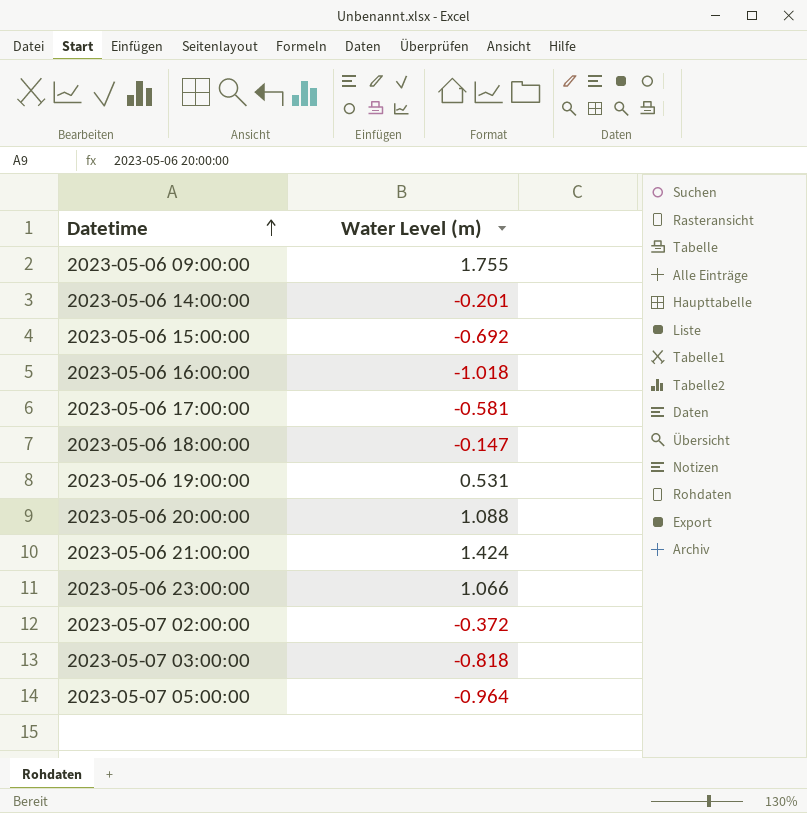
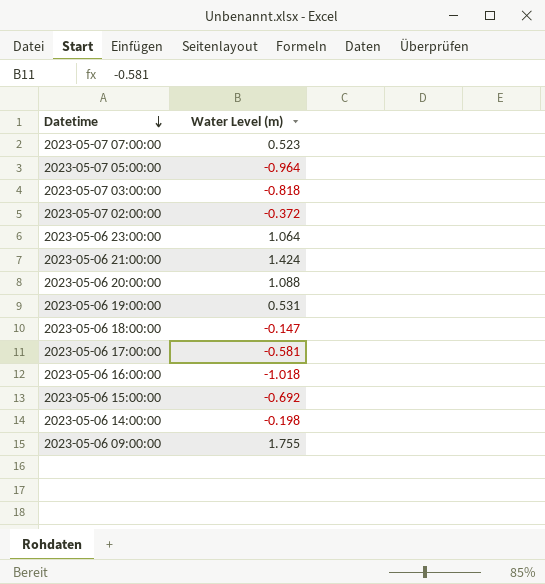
row order: Datetime ascending -> Datetime descending
row 2023-05-07 07:00:00: none -> 0.523
2023-05-06 23:00:00 | Water Level (m): 1.066 -> 1.064
2023-05-06 14:00:00 | Water Level (m): -0.201 -> -0.198

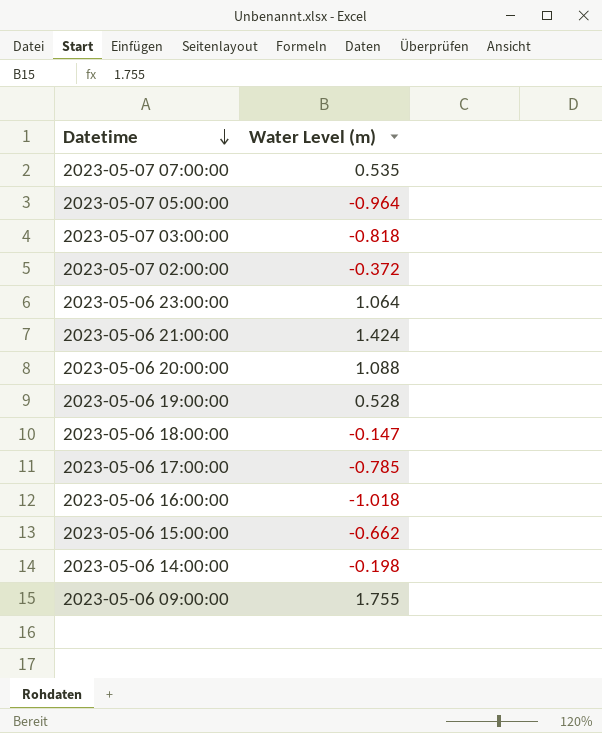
2023-05-07 07:00:00 | Water Level (m): 0.523 -> 0.535
2023-05-06 19:00:00 | Water Level (m): 0.531 -> 0.528
2023-05-06 17:00:00 | Water Level (m): -0.581 -> -0.785
2023-05-06 15:00:00 | Water Level (m): -0.692 -> -0.662

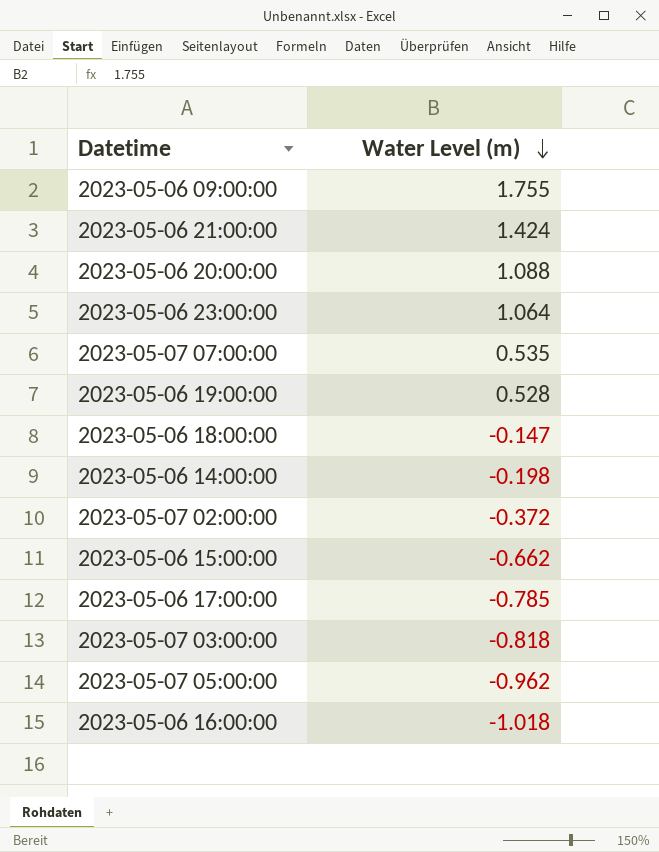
row order: Datetime descending -> Water Level (m) descending
2023-05-07 05:00:00 | Water Level (m): -0.964 -> -0.962

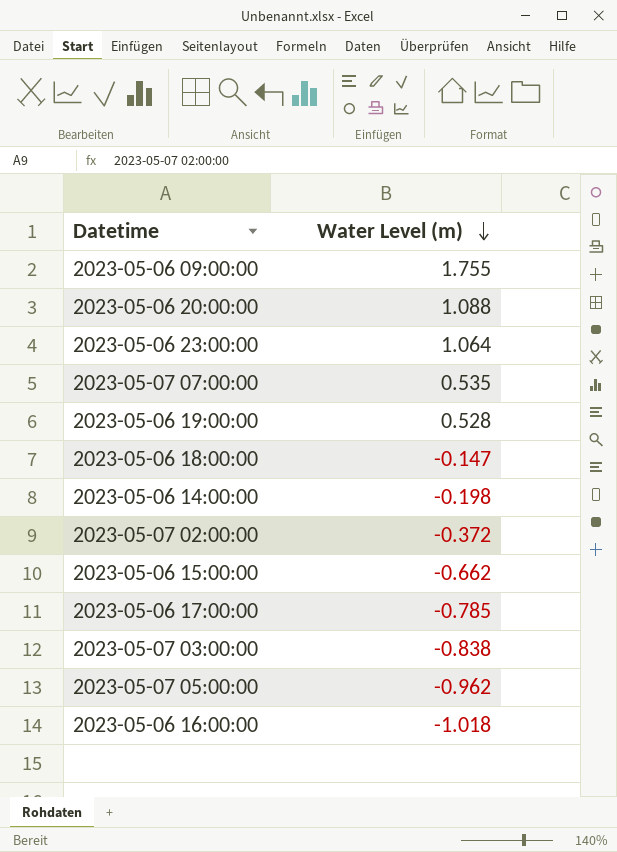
row 2023-05-06 21:00:00: 1.424 -> none
2023-05-07 03:00:00 | Water Level (m): -0.818 -> -0.838

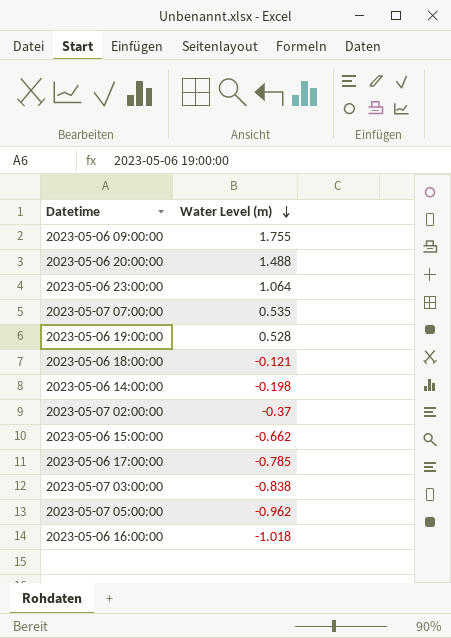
2023-05-06 20:00:00 | Water Level (m): 1.088 -> 1.488
2023-05-06 18:00:00 | Water Level (m): -0.147 -> -0.121
2023-05-07 02:00:00 | Water Level (m): -0.372 -> -0.37

